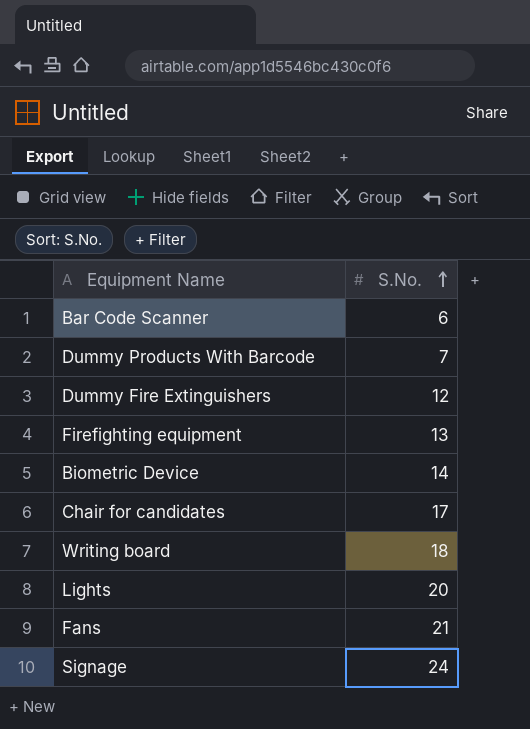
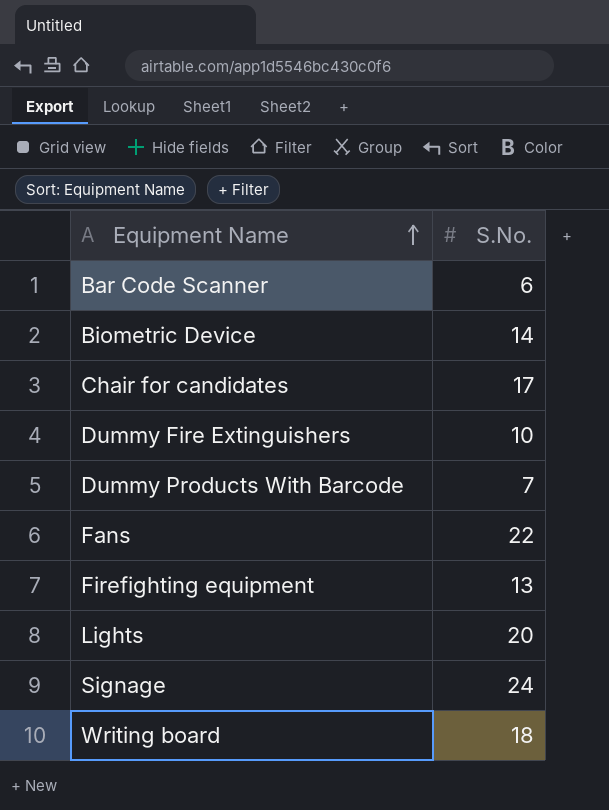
row order: S.No. ascending -> Equipment Name ascending
Dummy Fire Extinguishers | S.No.: 12 -> 10
Fans | S.No.: 21 -> 22

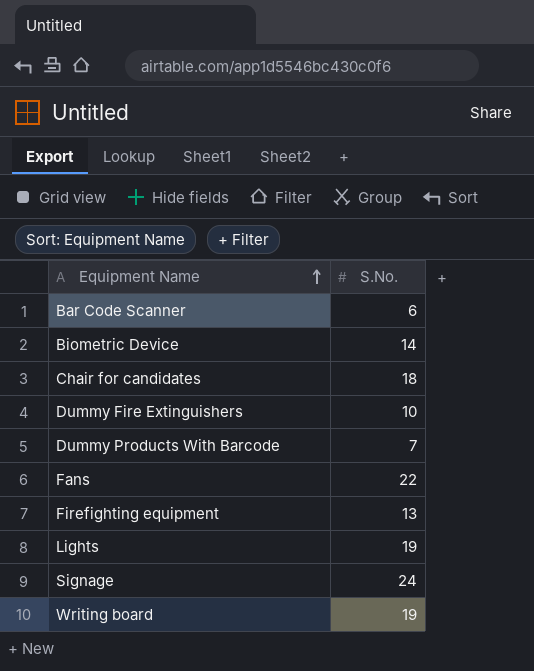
Chair for candidates | S.No.: 17 -> 18
Lights | S.No.: 20 -> 19
Writing board | S.No.: 18 -> 19

